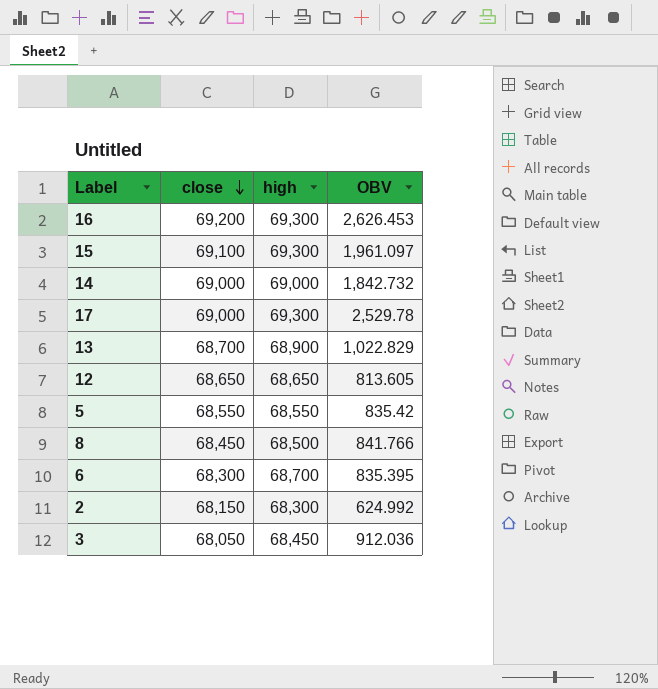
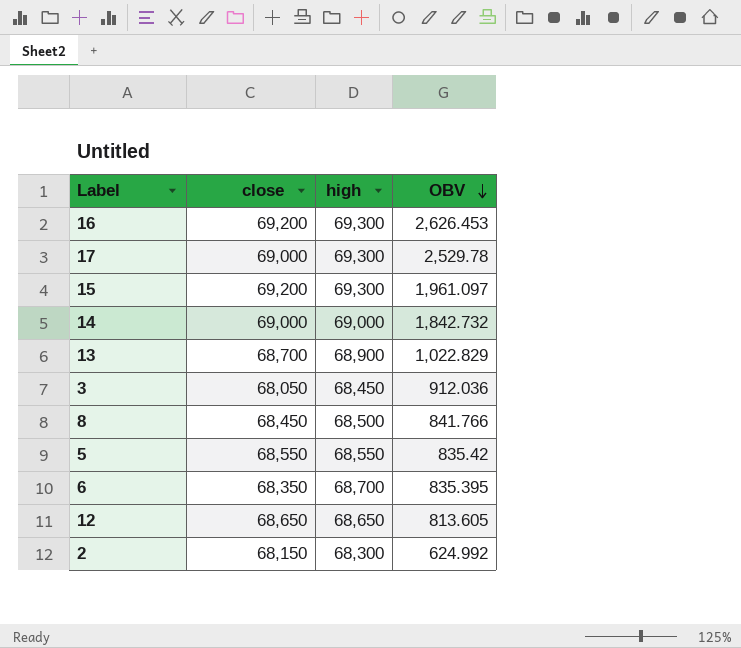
row order: close descending -> OBV descending
15 | close: 69,100 -> 69,200
6 | close: 68,300 -> 68,350

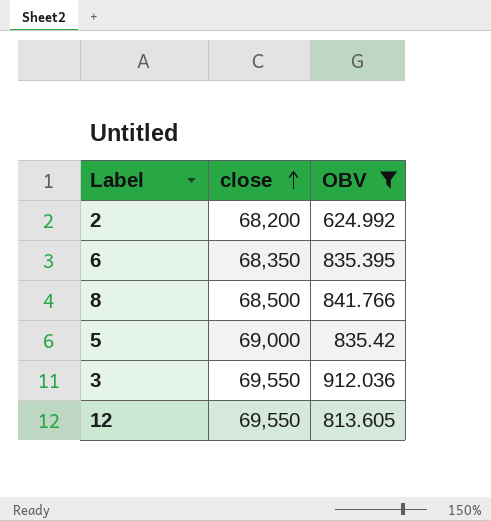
filter: none -> OBV <= 912.036
row order: OBV descending -> close ascending
column high | position: 3 -> none
2 | close: 68,150 -> 68,200
8 | close: 68,450 -> 68,500
5 | close: 68,550 -> 69,000
3 | close: 68,050 -> 69,550
12 | close: 68,650 -> 69,550

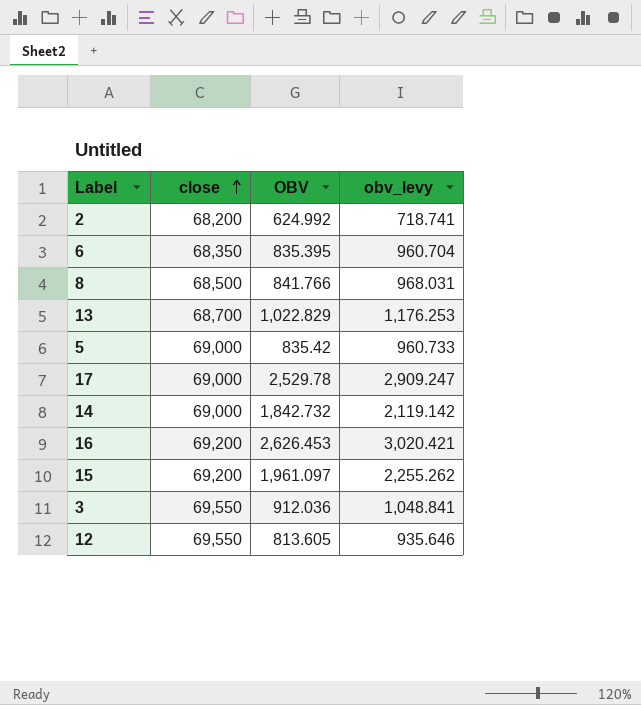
filter: OBV <= 912.036 -> none
column obv_levy | formula: none -> [OBV] * 1.15

